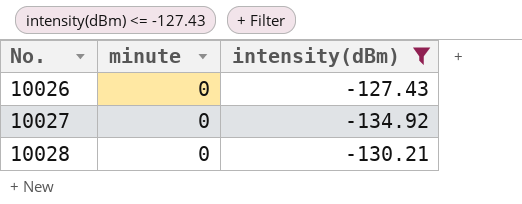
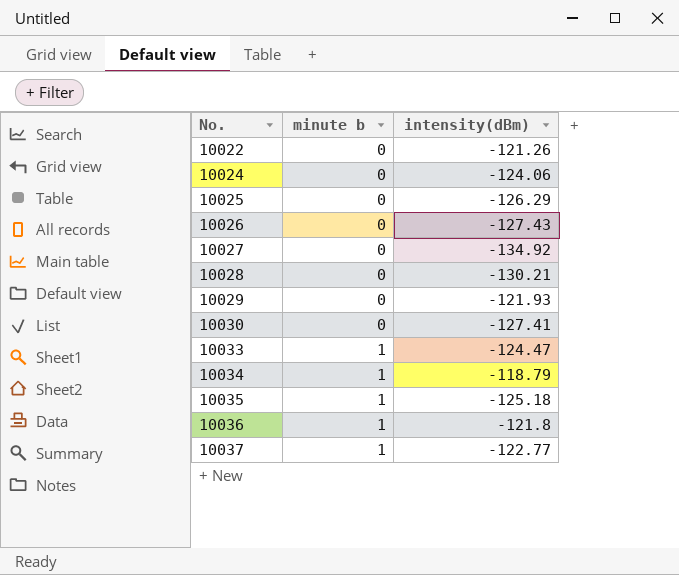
filter: intensity(dBm) <= -127.43 -> none
column name: minute -> minute b

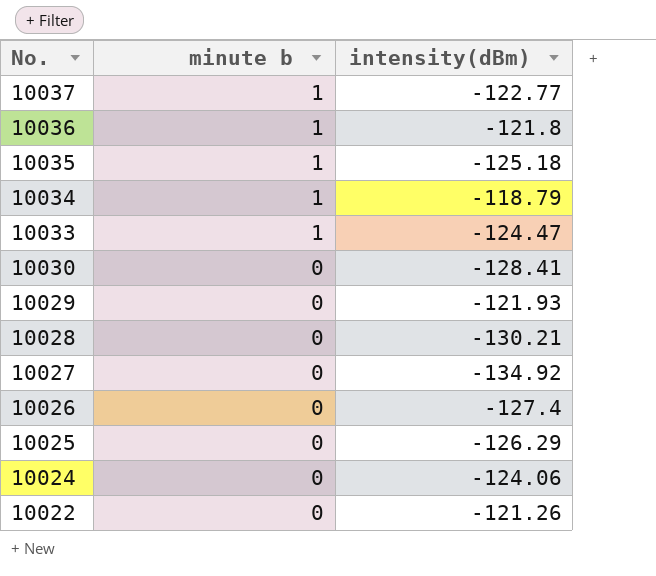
row order: No. ascending -> No. descending
10030 | intensity(dBm): -127.41 -> -128.41
10026 | intensity(dBm): -127.43 -> -127.4

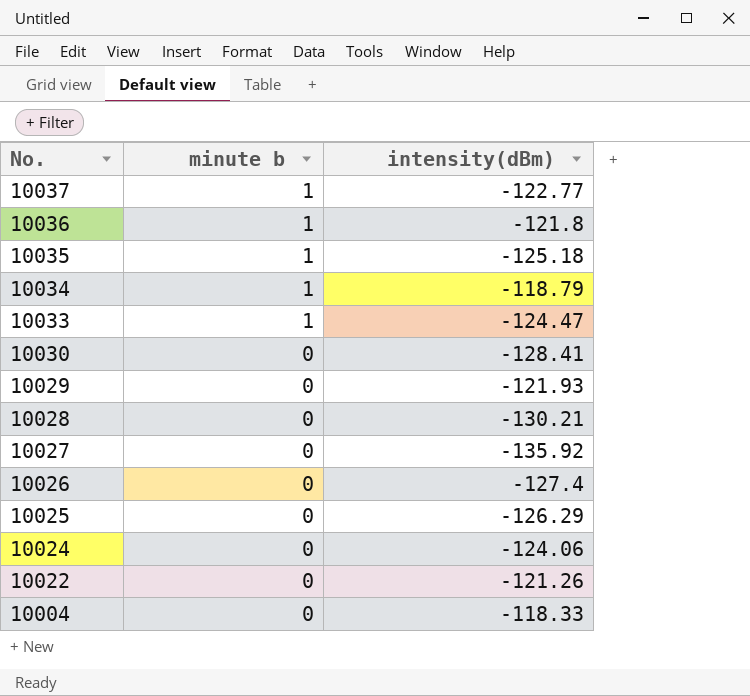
10027 | intensity(dBm): -134.92 -> -135.92
row 10004: none -> 0 | -118.33

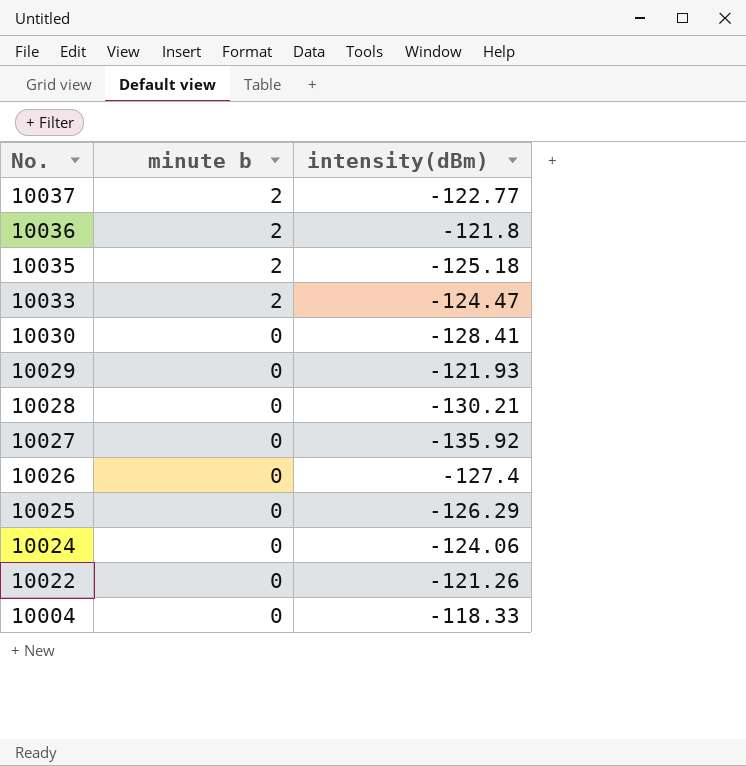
row 10034: 1 | -118.79 -> none
10037 | minute b: 1 -> 2
10036 | minute b: 1 -> 2
10035 | minute b: 1 -> 2
10033 | minute b: 1 -> 2

